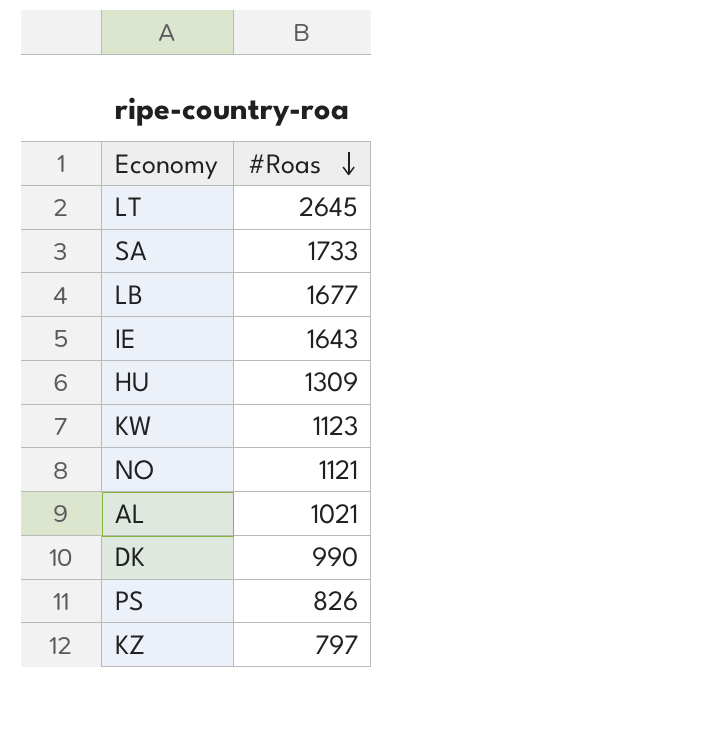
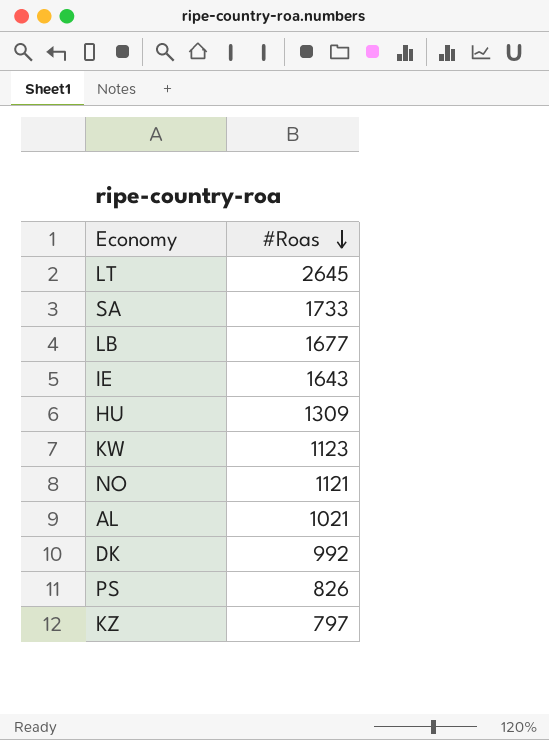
DK | #Roas: 990 -> 992

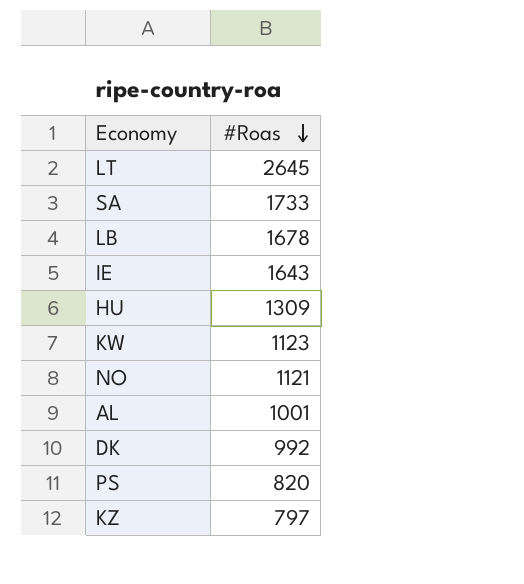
LB | #Roas: 1677 -> 1678
AL | #Roas: 1021 -> 1001
PS | #Roas: 826 -> 820

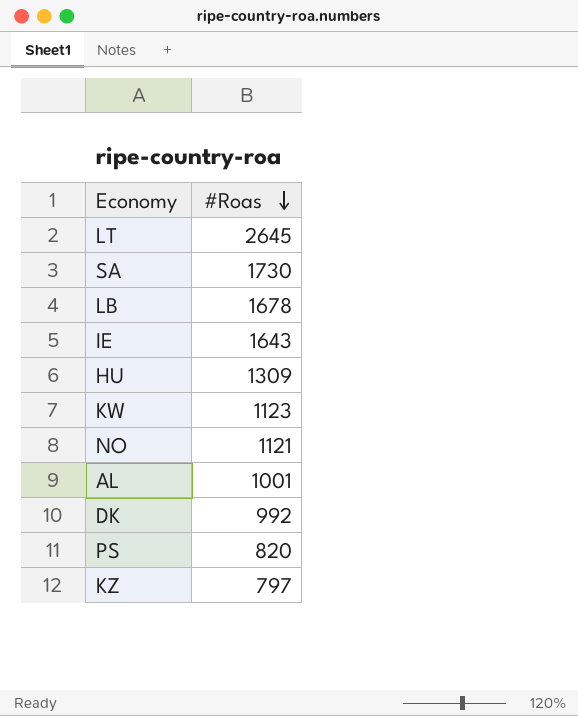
SA | #Roas: 1733 -> 1730

